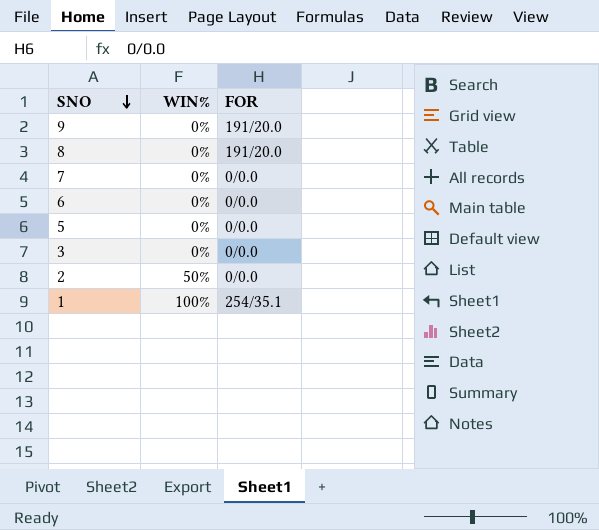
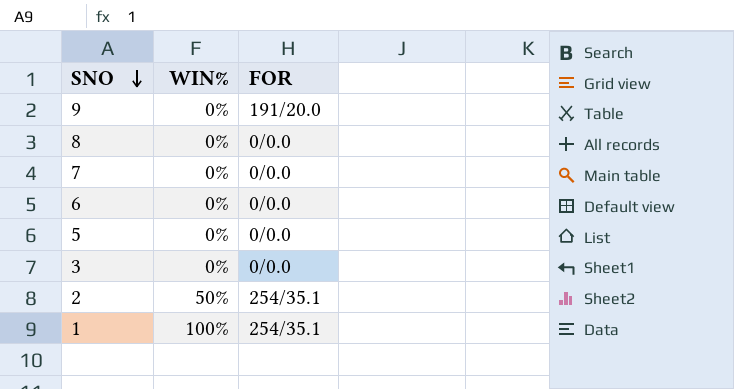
8 | FOR: 191/20.0 -> 0/0.0
2 | FOR: 0/0.0 -> 254/35.1

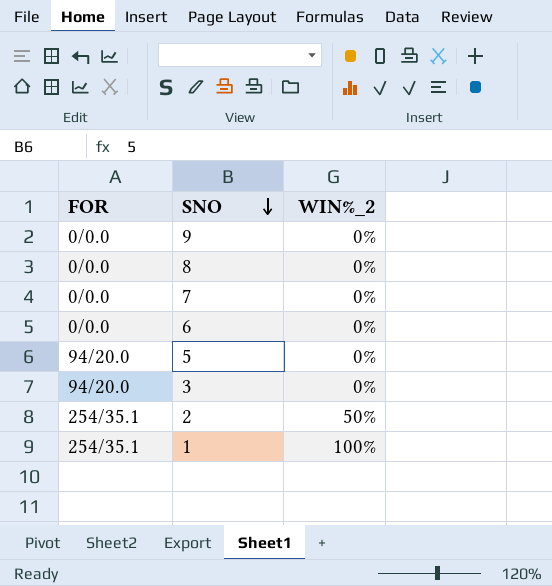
column FOR | position: 3 -> 1
column name: WIN% -> WIN%_2
9 | FOR: 191/20.0 -> 0/0.0
5 | FOR: 0/0.0 -> 94/20.0
3 | FOR: 0/0.0 -> 94/20.0

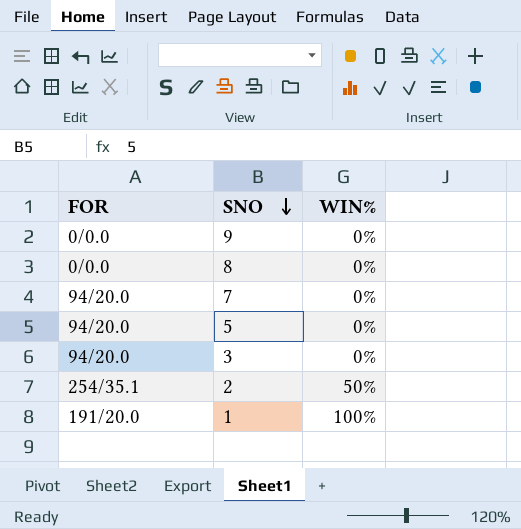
column name: WIN%_2 -> WIN%
row 6: 0/0.0 | 0% -> none
7 | FOR: 0/0.0 -> 94/20.0
1 | FOR: 254/35.1 -> 191/20.0

